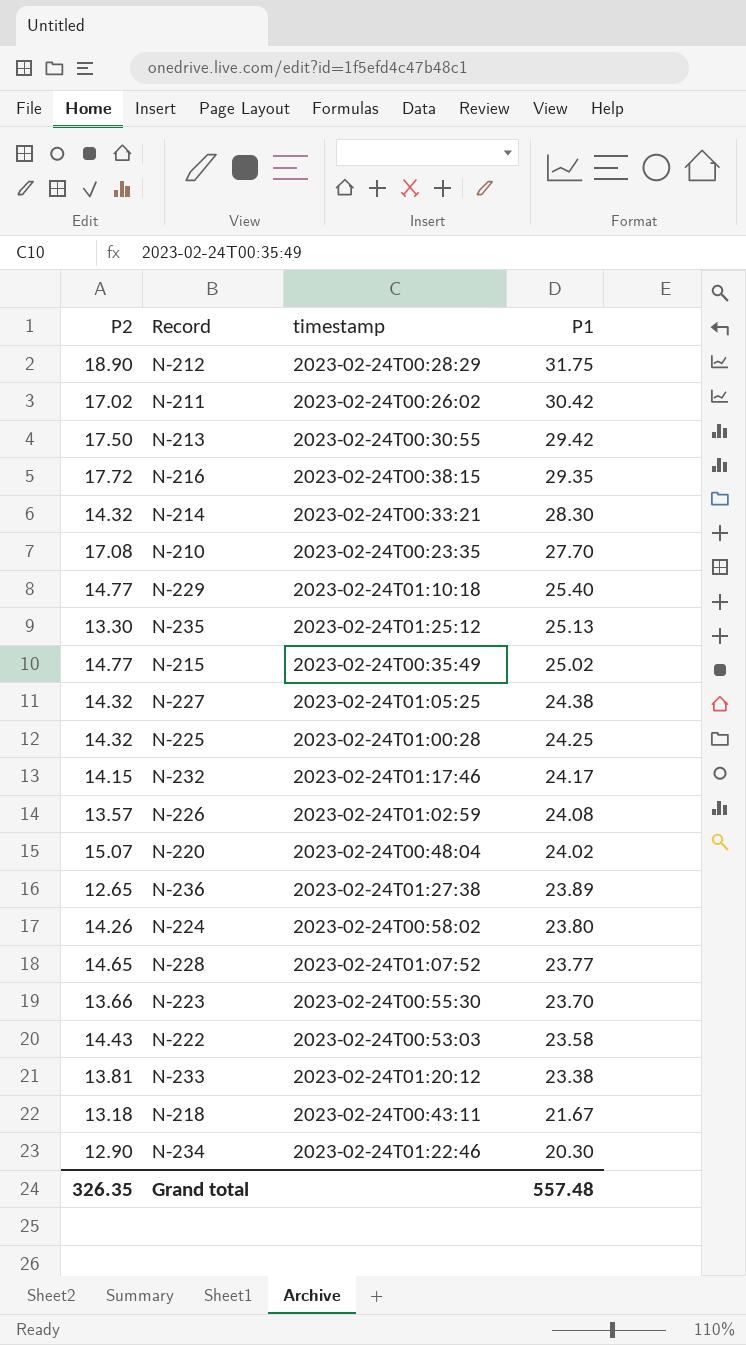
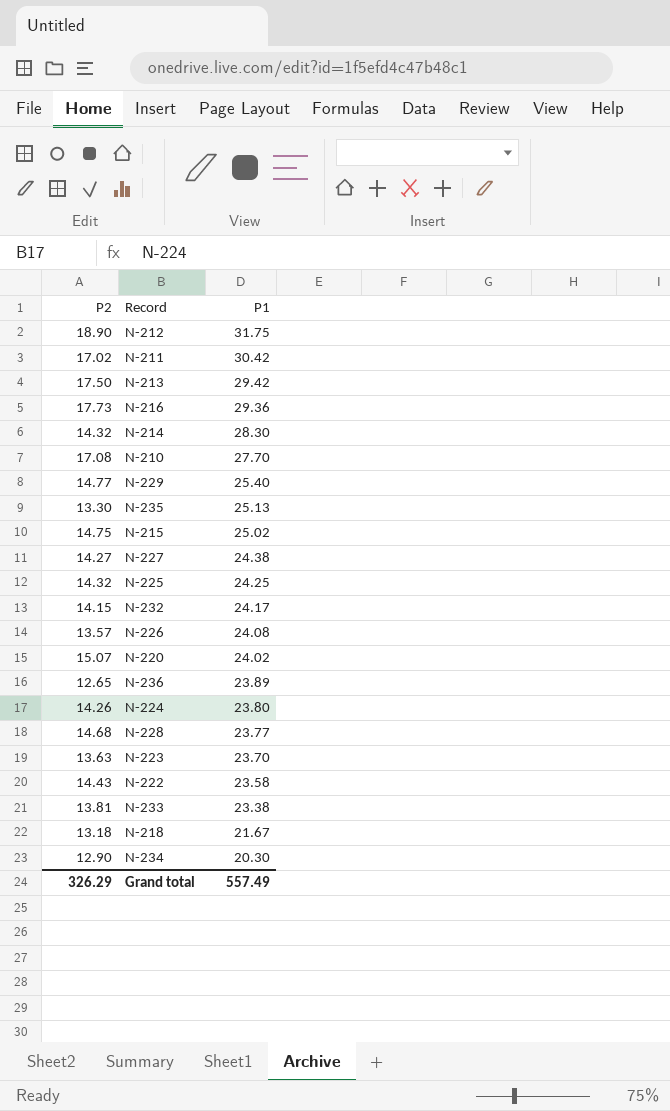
column timestamp | position: 3 -> none
N-216 | P2: 17.72 -> 17.73
N-216 | P1: 29.35 -> 29.36
N-215 | P2: 14.77 -> 14.75
N-227 | P2: 14.32 -> 14.27
N-228 | P2: 14.65 -> 14.68
N-223 | P2: 13.66 -> 13.63
Grand total | P2: 326.35 -> 326.29
Grand total | P1: 557.48 -> 557.49

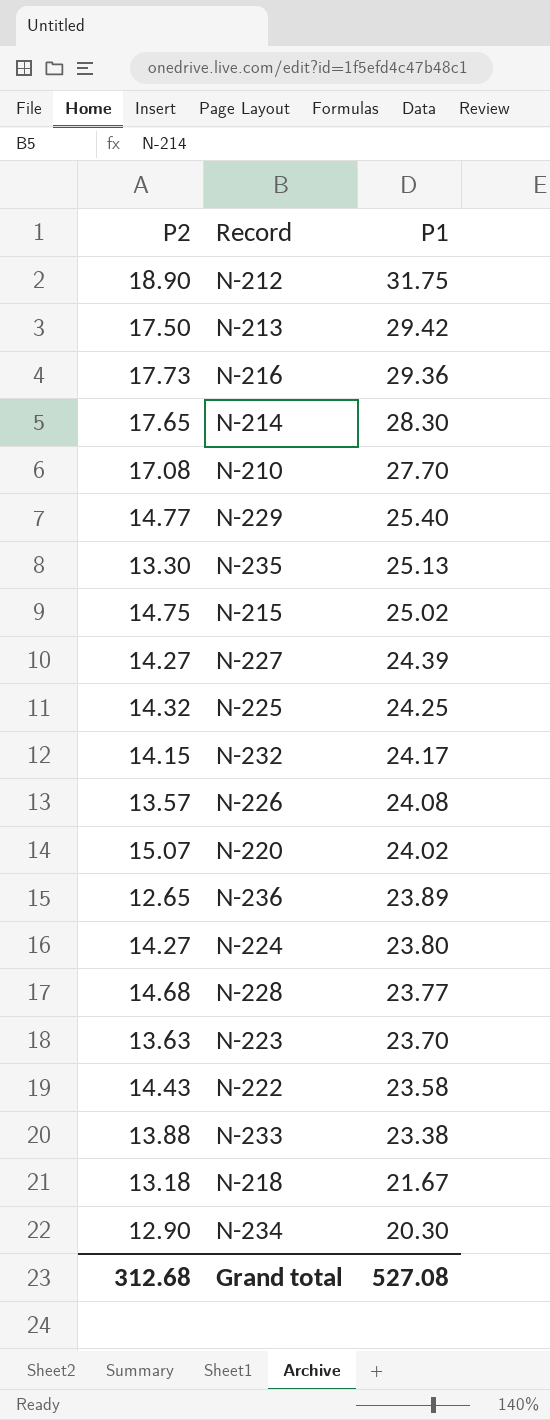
row N-211: 17.02 | 30.42 -> none
N-214 | P2: 14.32 -> 17.65
N-227 | P1: 24.38 -> 24.39
N-224 | P2: 14.26 -> 14.27
N-233 | P2: 13.81 -> 13.88
Grand total | P2: 326.29 -> 312.68
Grand total | P1: 557.49 -> 527.08

